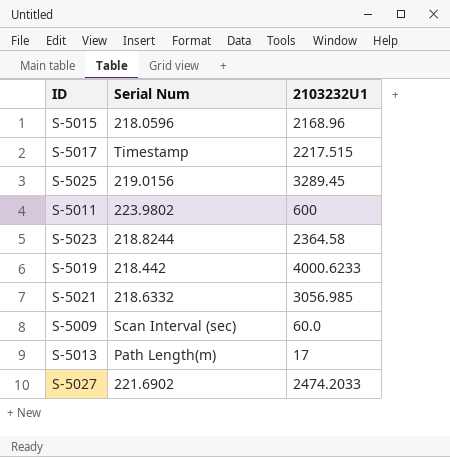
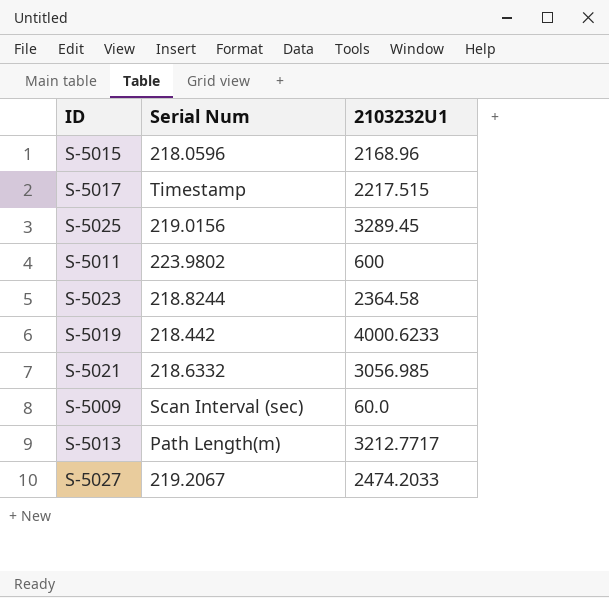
S-5013 | 2103232U1: 17 -> 3212.7717
S-5027 | Serial Num: 221.6902 -> 219.2067

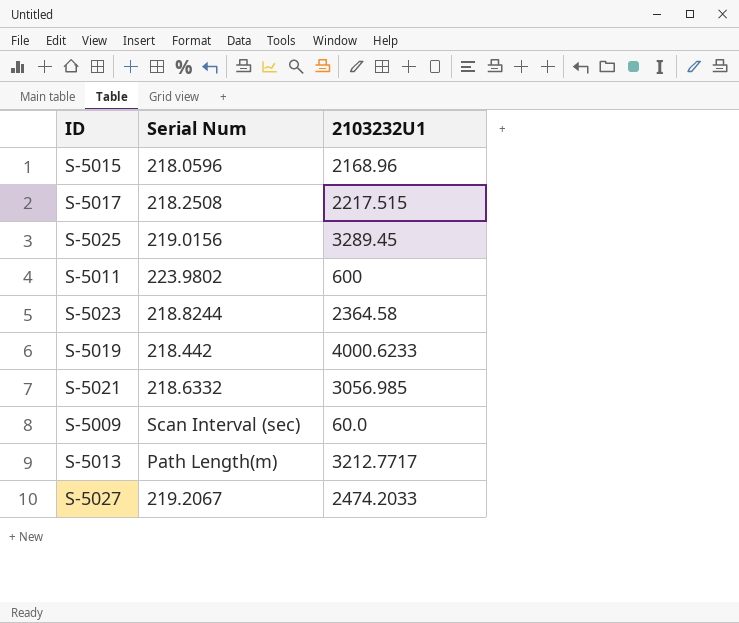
S-5017 | Serial Num: Timestamp -> 218.2508

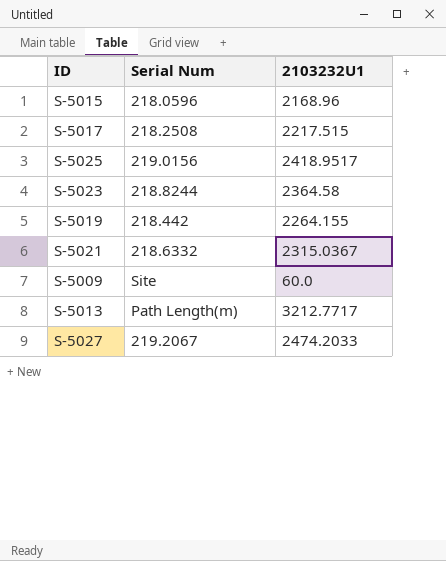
row S-5011: 223.9802 | 600 -> none
S-5025 | 2103232U1: 3289.45 -> 2418.9517
S-5019 | 2103232U1: 4000.6233 -> 2264.155
S-5021 | 2103232U1: 3056.985 -> 2315.0367
S-5009 | Serial Num: Scan Interval (sec) -> Site

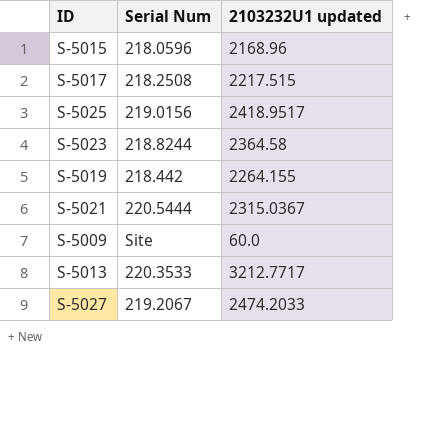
column name: 2103232U1 -> 2103232U1 updated
S-5021 | Serial Num: 218.6332 -> 220.5444
S-5013 | Serial Num: Path Length(m) -> 220.3533

